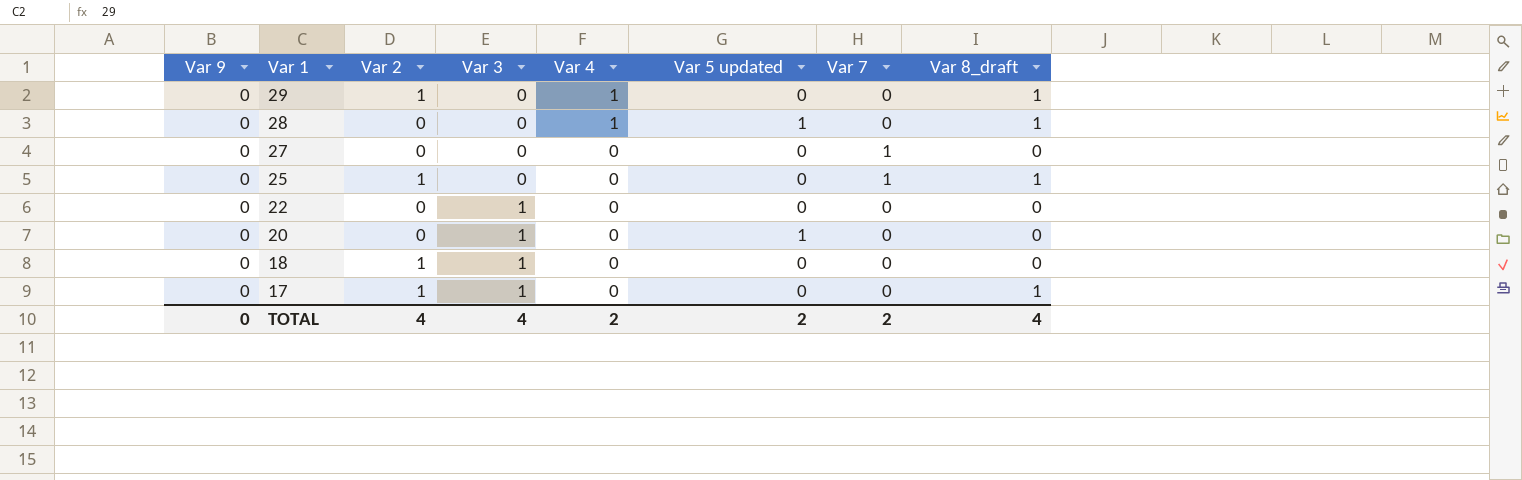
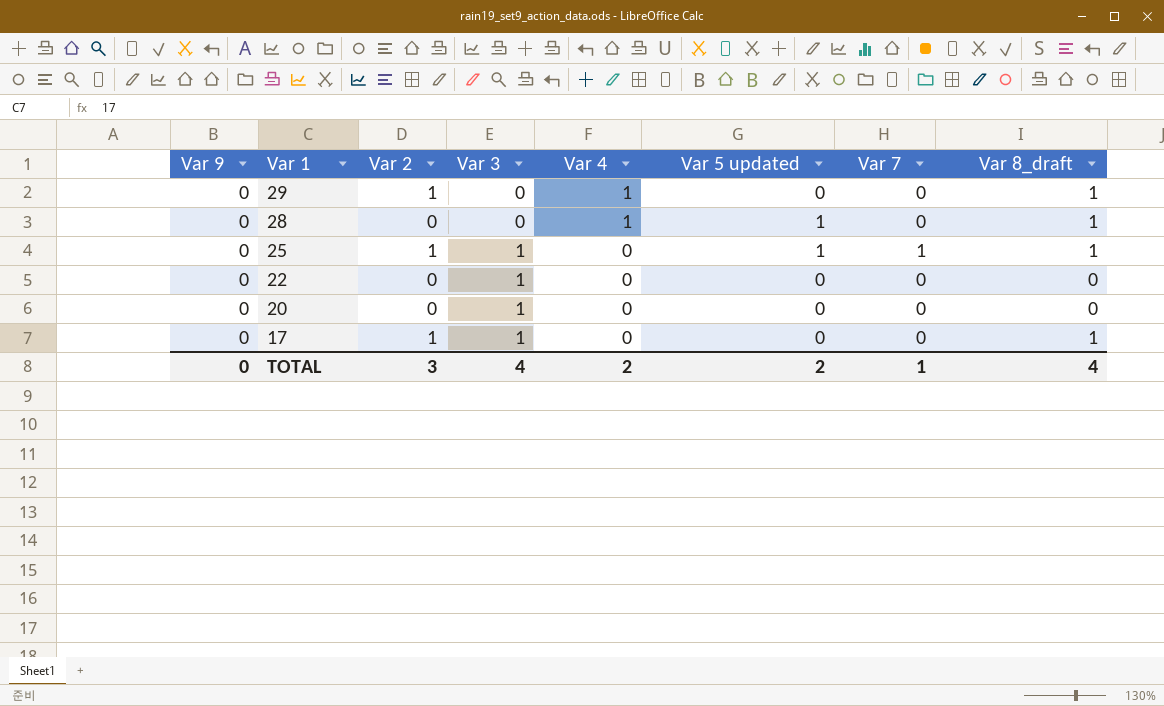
row 27: 0 | 0 | 0 | 0 | 0 | 1 | 0 -> none
row 18: 0 | 1 | 1 | 0 | 0 | 0 | 0 -> none
25 | Var 3: 0 -> 1
25 | Var 5 updated: 0 -> 1
20 | Var 5 updated: 1 -> 0
TOTAL | Var 2: 4 -> 3
TOTAL | Var 7: 2 -> 1

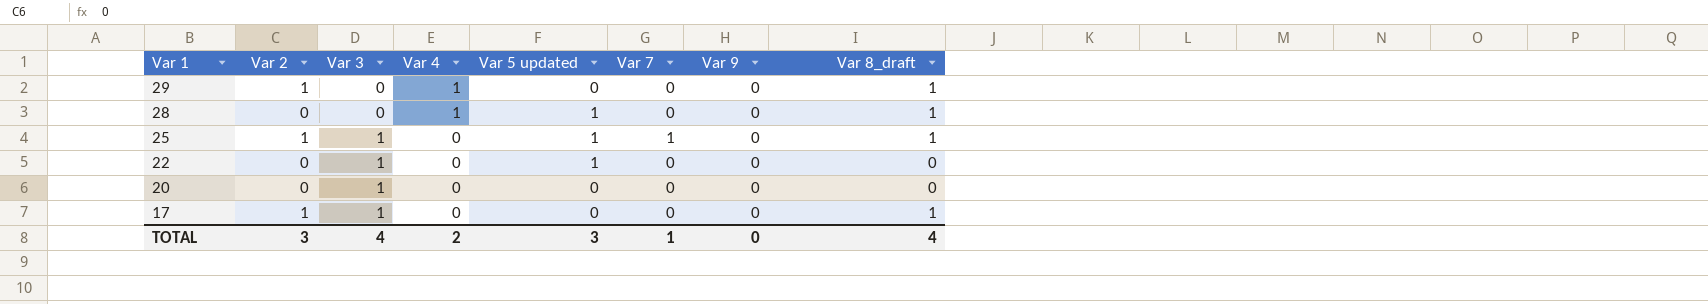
column Var 9 | position: 1 -> 7
22 | Var 5 updated: 0 -> 1
TOTAL | Var 5 updated: 2 -> 3

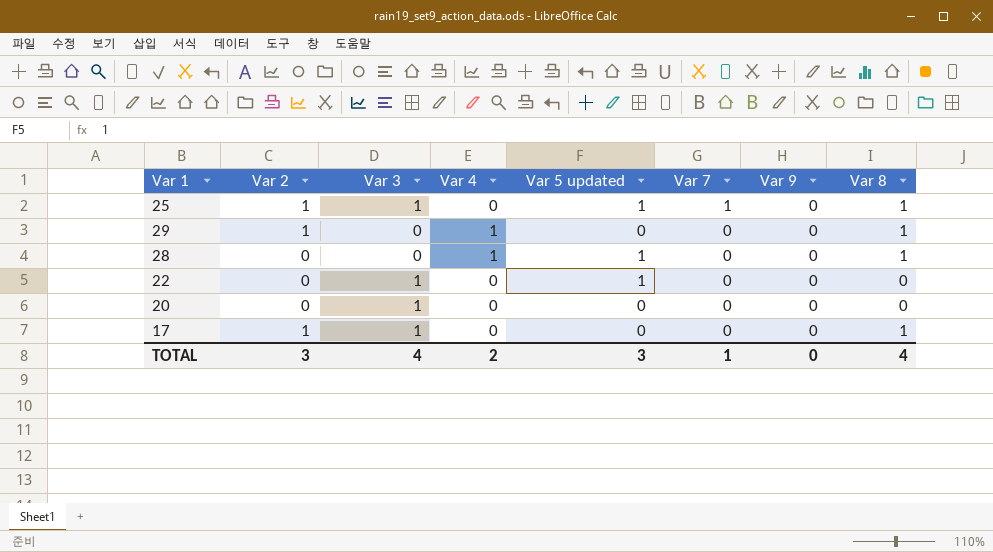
row order: Var 1 descending -> Var 7 descending
column name: Var 8_draft -> Var 8

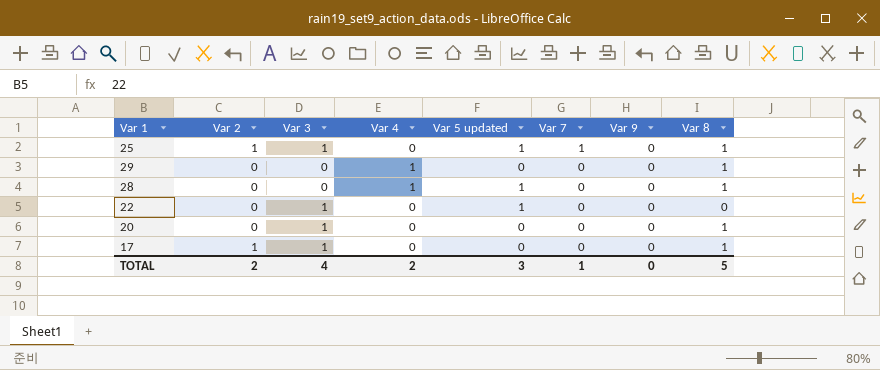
29 | Var 2: 1 -> 0
20 | Var 8: 0 -> 1
TOTAL | Var 2: 3 -> 2
TOTAL | Var 8: 4 -> 5

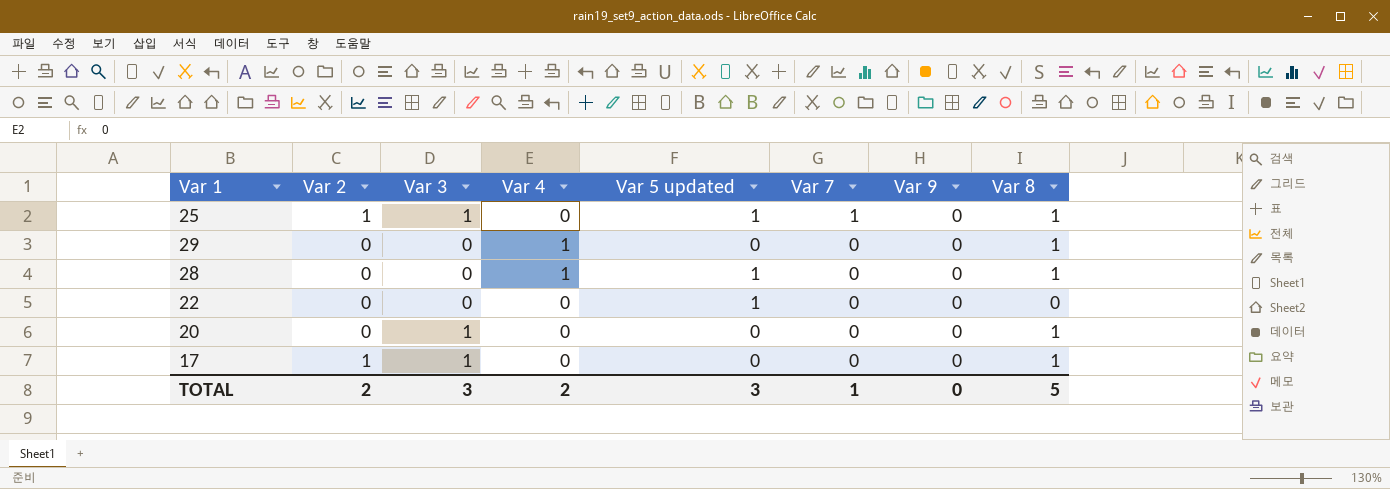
22 | Var 3: 1 -> 0
TOTAL | Var 3: 4 -> 3

